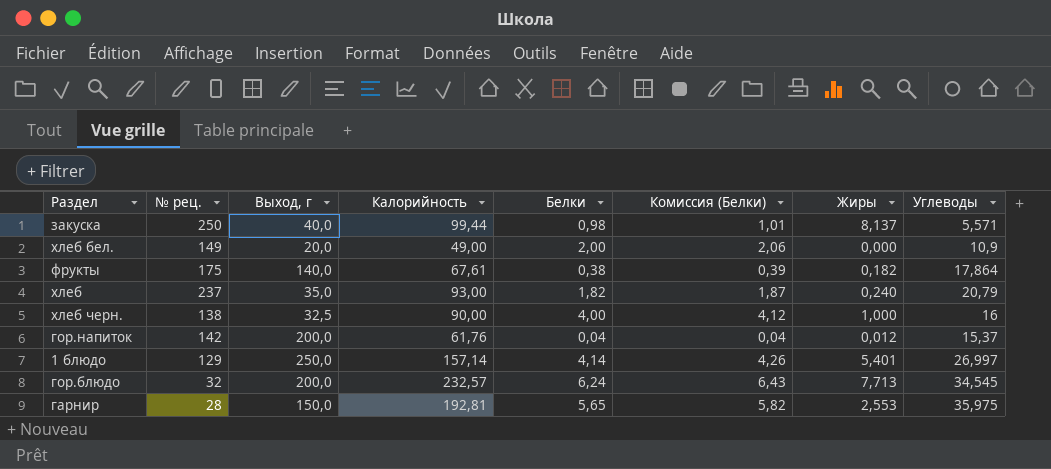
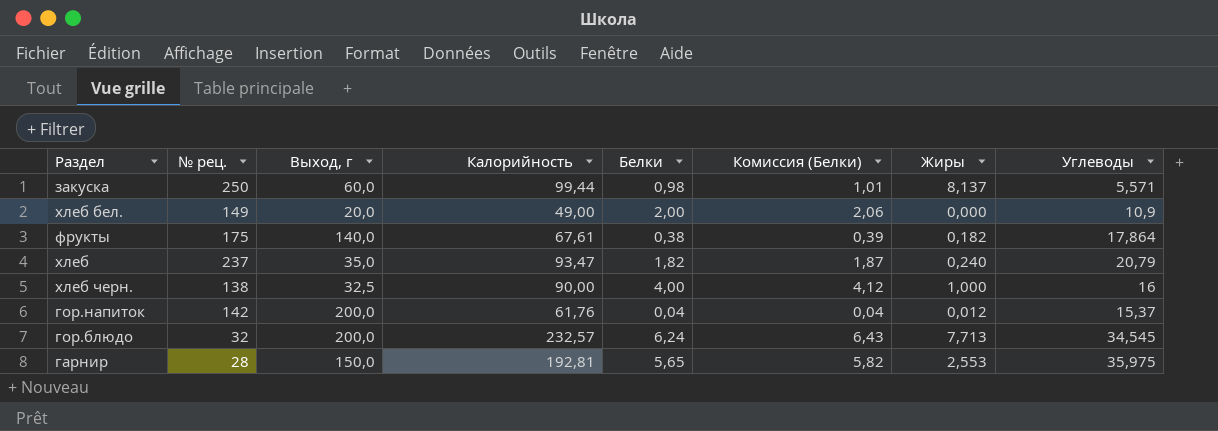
row 1 блюдо: 129 | 250,0 | 157,14 | 4,14 | 4,26 | 5,401 | 26,997 -> none
закуска | Выход, г: 40,0 -> 60,0
хлеб | Калорийность: 93,00 -> 93,47

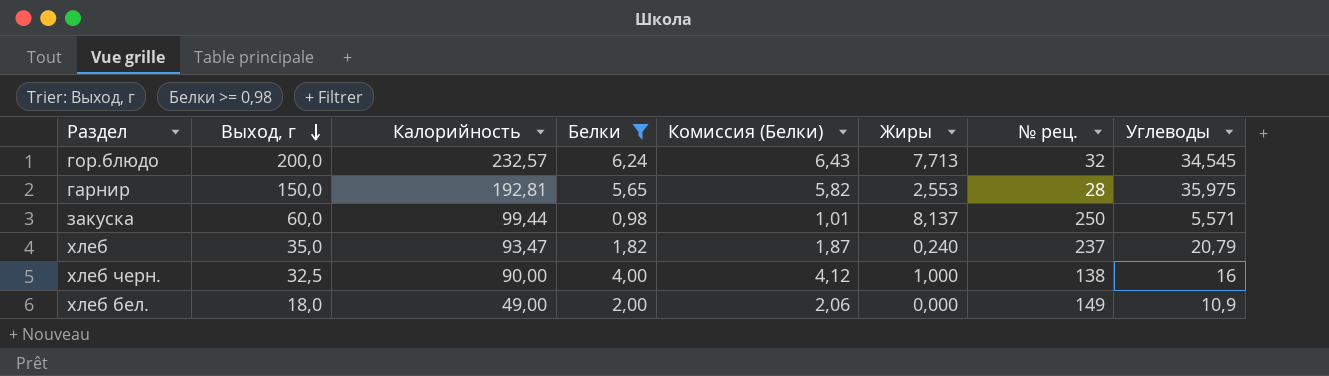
filter: none -> Белки >= 0,98
row order: none -> Выход, г descending
column № рец. | position: 2 -> 7
хлеб бел. | Выход, г: 20,0 -> 18,0

